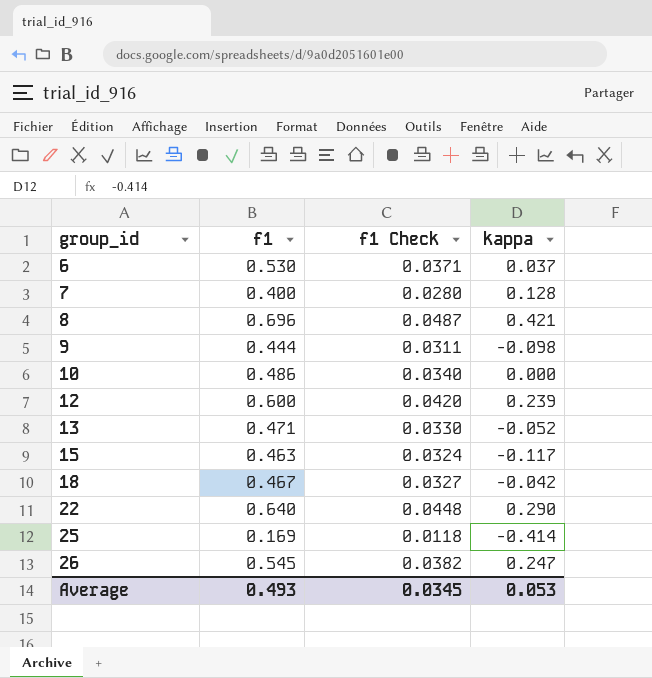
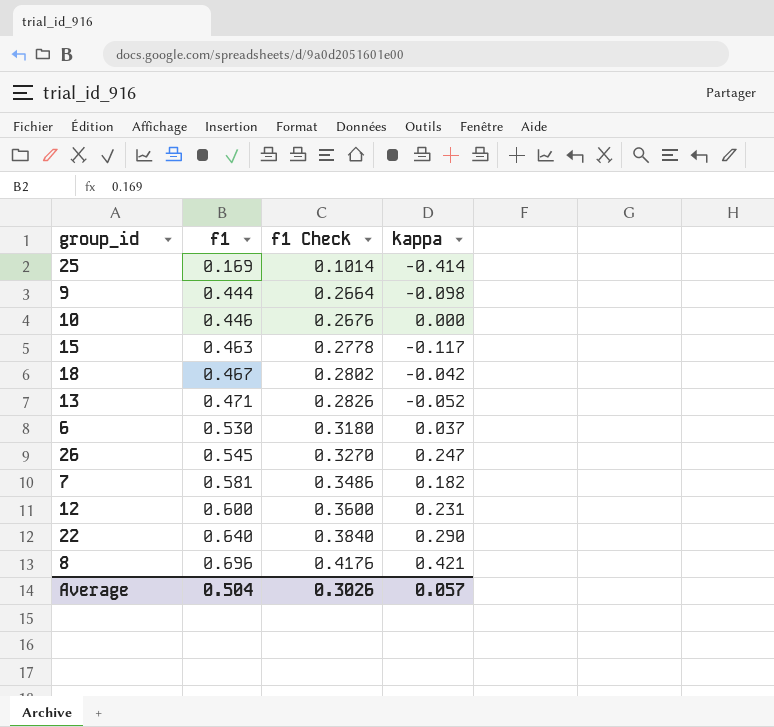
row order: group_id ascending -> f1 ascending
column f1 Check | formula: [f1] * 0.07 -> [f1] * 0.6
10 | f1: 0.486 -> 0.446
7 | f1: 0.400 -> 0.581
7 | kappa: 0.128 -> 0.182
12 | kappa: 0.239 -> 0.231
Average | f1: 0.493 -> 0.504
Average | f1 Check: 0.0345 -> 0.3026
Average | kappa: 0.053 -> 0.057

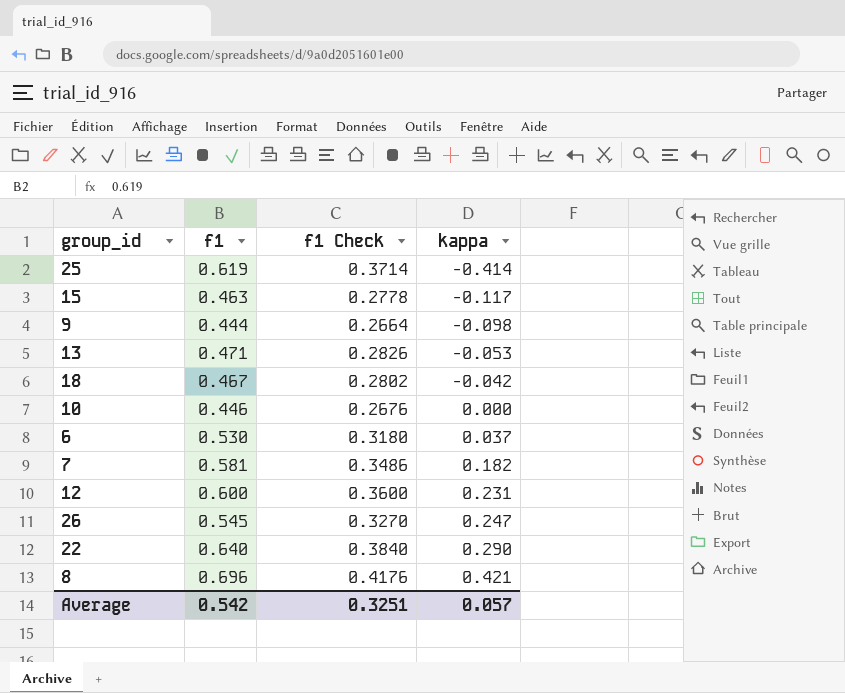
row order: f1 ascending -> kappa ascending
25 | f1: 0.169 -> 0.619
25 | f1 Check: 0.1014 -> 0.3714
13 | kappa: -0.052 -> -0.053
Average | f1: 0.504 -> 0.542
Average | f1 Check: 0.3026 -> 0.3251

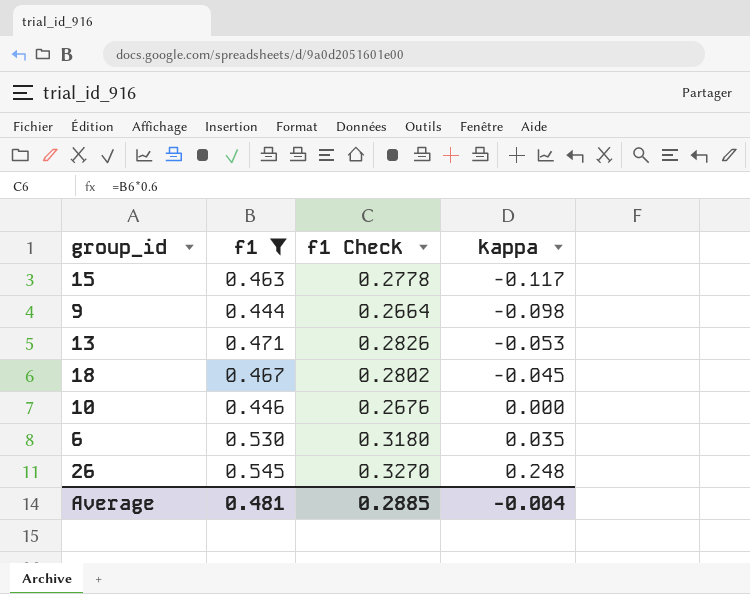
filter: none -> f1 <= 0.545
18 | kappa: -0.042 -> -0.045
6 | kappa: 0.037 -> 0.035
26 | kappa: 0.247 -> 0.248
Average | f1: 0.542 -> 0.481
Average | f1 Check: 0.3251 -> 0.2885
Average | kappa: 0.057 -> -0.004

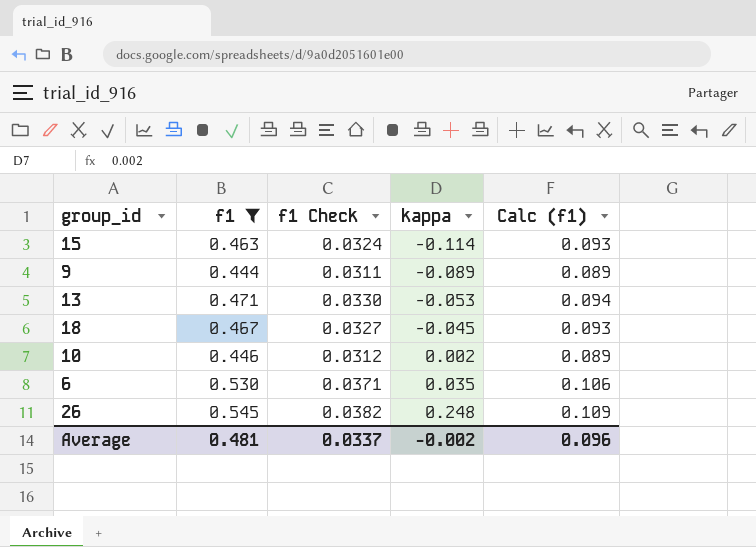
column f1 Check | formula: [f1] * 0.6 -> [f1] * 0.07
column Calc (f1) | formula: none -> [f1] * 0.2
15 | kappa: -0.117 -> -0.114
9 | kappa: -0.098 -> -0.089
10 | kappa: 0.000 -> 0.002
Average | f1 Check: 0.2885 -> 0.0337
Average | kappa: -0.004 -> -0.002

